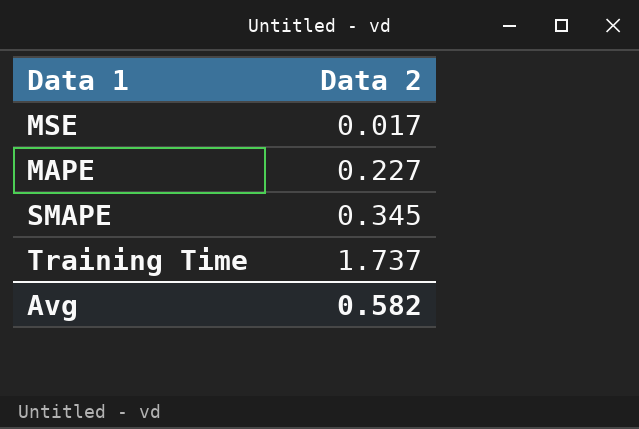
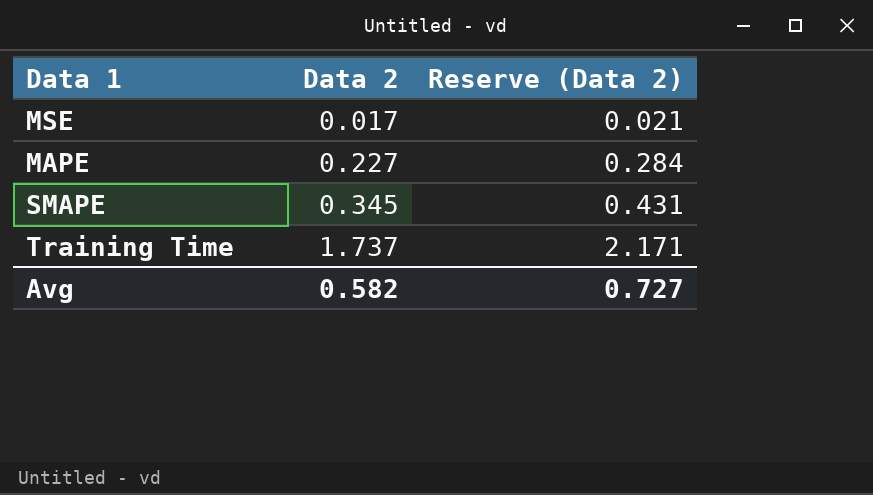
column Reserve (Data 2) | formula: none -> [Data 2] * 1.25

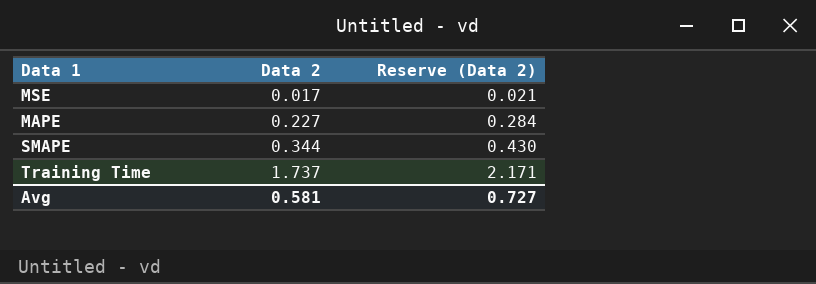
SMAPE | Data 2: 0.345 -> 0.344
SMAPE | Reserve (Data 2): 0.431 -> 0.430
Avg | Data 2: 0.582 -> 0.581

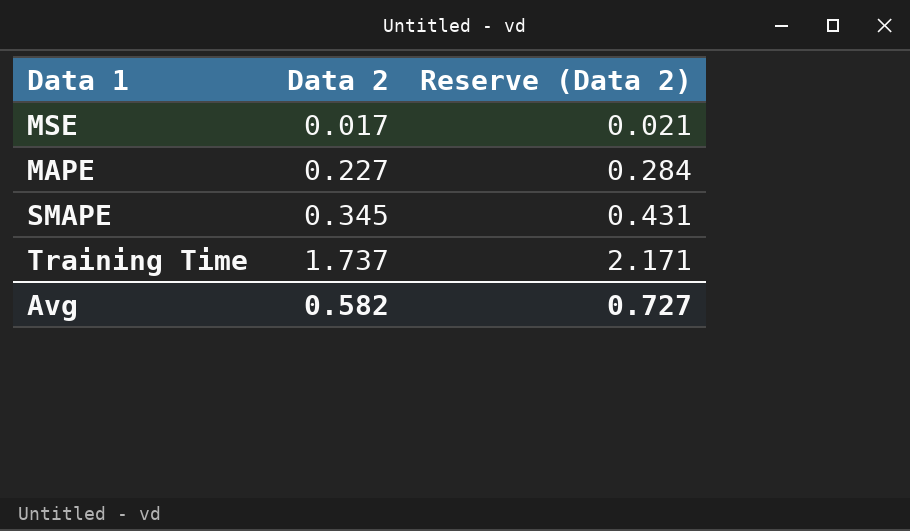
SMAPE | Data 2: 0.344 -> 0.345
SMAPE | Reserve (Data 2): 0.430 -> 0.431
Avg | Data 2: 0.581 -> 0.582

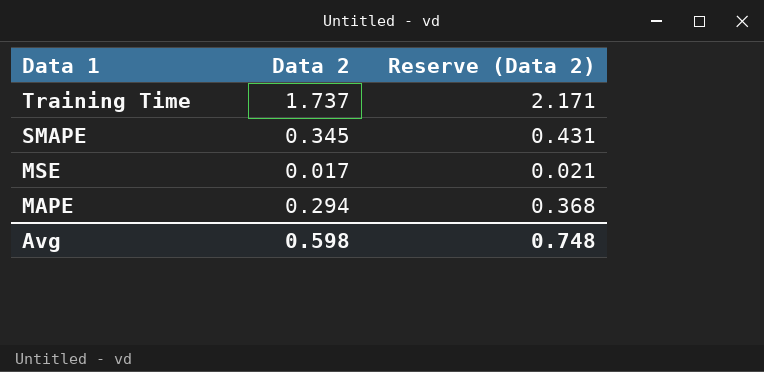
row order: Data 2 ascending -> Data 1 descending
MAPE | Data 2: 0.227 -> 0.294
MAPE | Reserve (Data 2): 0.284 -> 0.368
Avg | Data 2: 0.582 -> 0.598
Avg | Reserve (Data 2): 0.727 -> 0.748

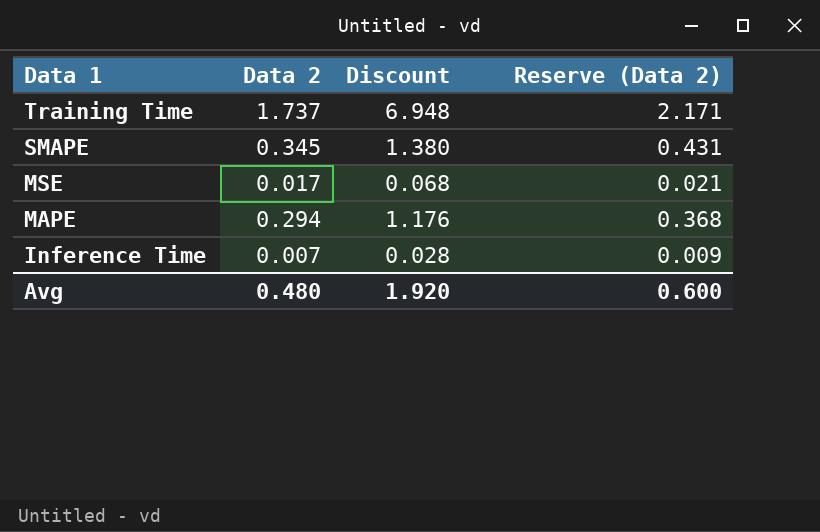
column Discount | formula: none -> [Data 2] * 4
row Inference Time: none -> 0.007 | 0.028 | 0.009
Avg | Data 2: 0.598 -> 0.480
Avg | Reserve (Data 2): 0.748 -> 0.600

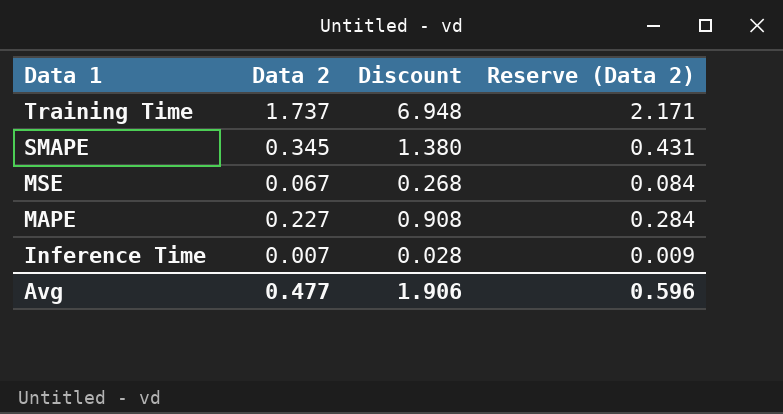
MSE | Data 2: 0.017 -> 0.067
MSE | Discount: 0.068 -> 0.268
MSE | Reserve (Data 2): 0.021 -> 0.084
MAPE | Data 2: 0.294 -> 0.227
MAPE | Discount: 1.176 -> 0.908
MAPE | Reserve (Data 2): 0.368 -> 0.284
Avg | Data 2: 0.480 -> 0.477
Avg | Discount: 1.920 -> 1.906
Avg | Reserve (Data 2): 0.600 -> 0.596

